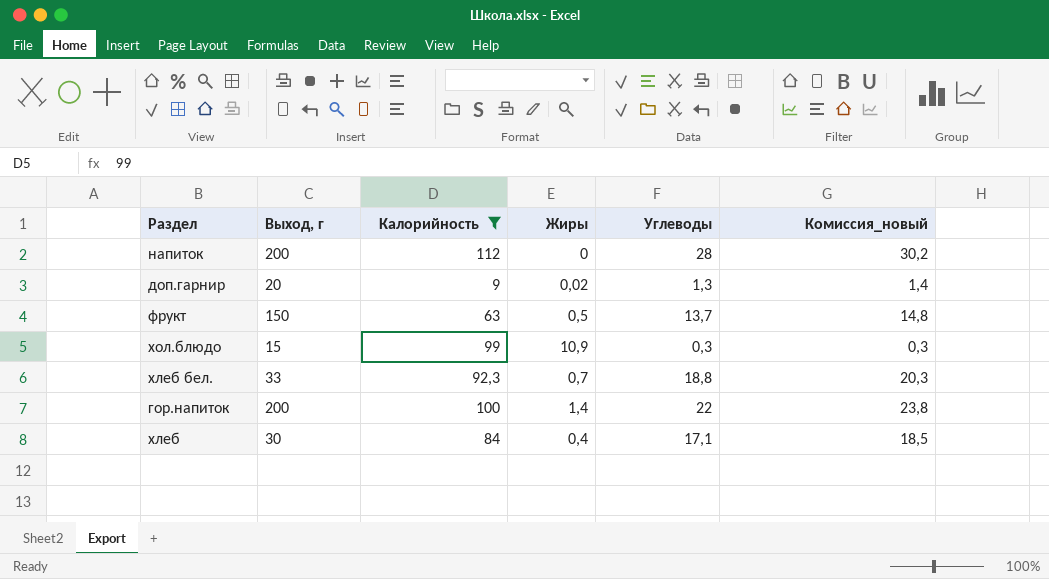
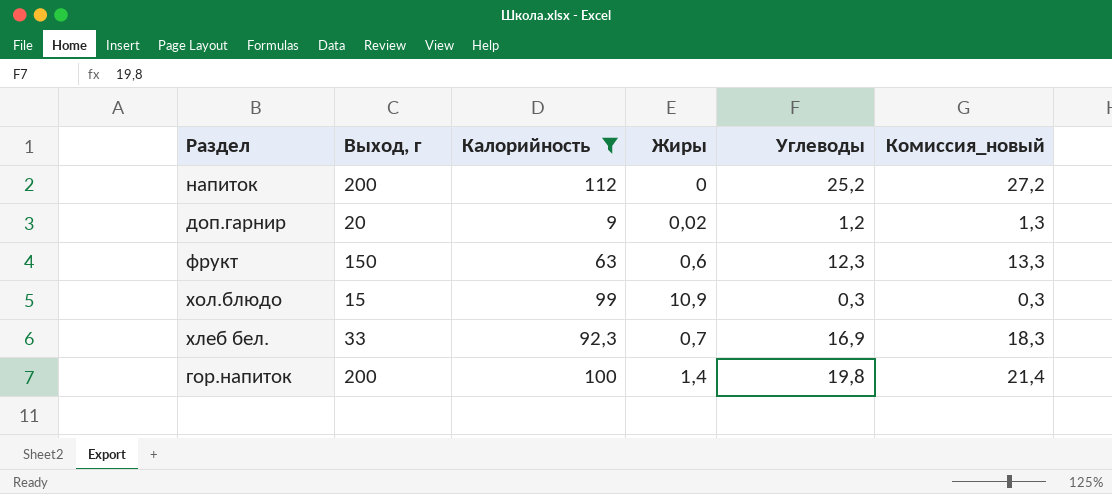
row хлеб: 30 | 84 | 0,4 | 17,1 | 18,5 -> none
напиток | Углеводы: 28 -> 25,2
напиток | Комиссия_новый: 30,2 -> 27,2
доп.гарнир | Углеводы: 1,3 -> 1,2
доп.гарнир | Комиссия_новый: 1,4 -> 1,3
фрукт | Жиры: 0,5 -> 0,6
фрукт | Углеводы: 13,7 -> 12,3
фрукт | Комиссия_новый: 14,8 -> 13,3
хлеб бел. | Углеводы: 18,8 -> 16,9
хлеб бел. | Комиссия_новый: 20,3 -> 18,3
гор.напиток | Углеводы: 22 -> 19,8
гор.напиток | Комиссия_новый: 23,8 -> 21,4

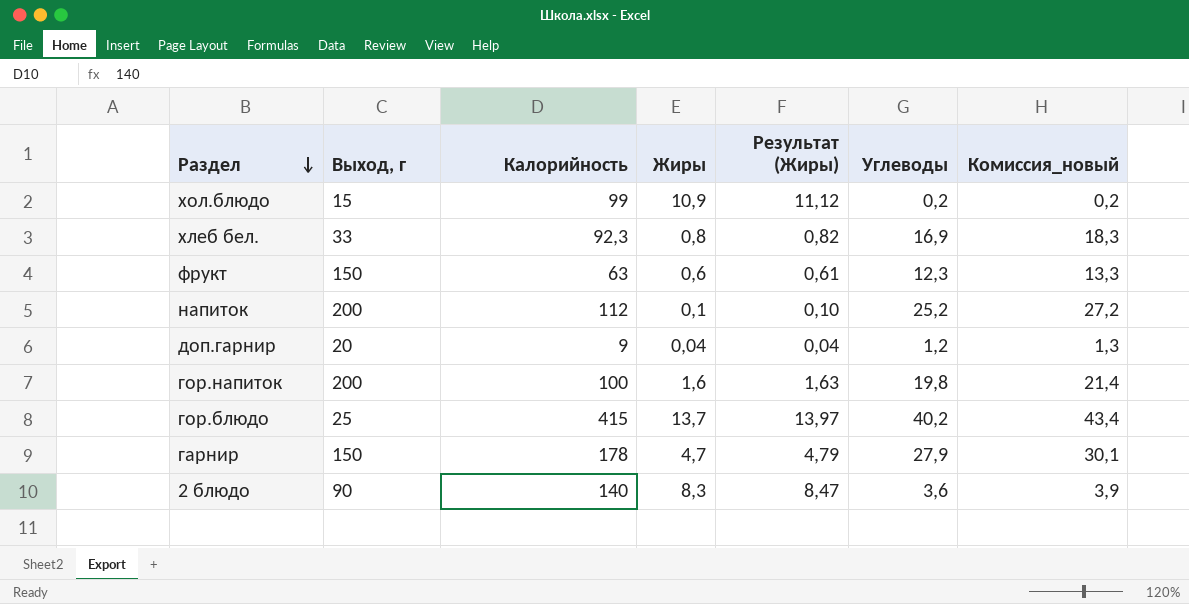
filter: Калорийность <= 112 -> none
row order: none -> Раздел descending
column Результат (Жиры) | formula: none -> [Жиры] * 1,02
хол.блюдо | Углеводы: 0,3 -> 0,2
хол.блюдо | Комиссия_новый: 0,3 -> 0,2
хлеб бел. | Жиры: 0,7 -> 0,8
напиток | Жиры: 0 -> 0,1
доп.гарнир | Жиры: 0,02 -> 0,04
гор.напиток | Жиры: 1,4 -> 1,6

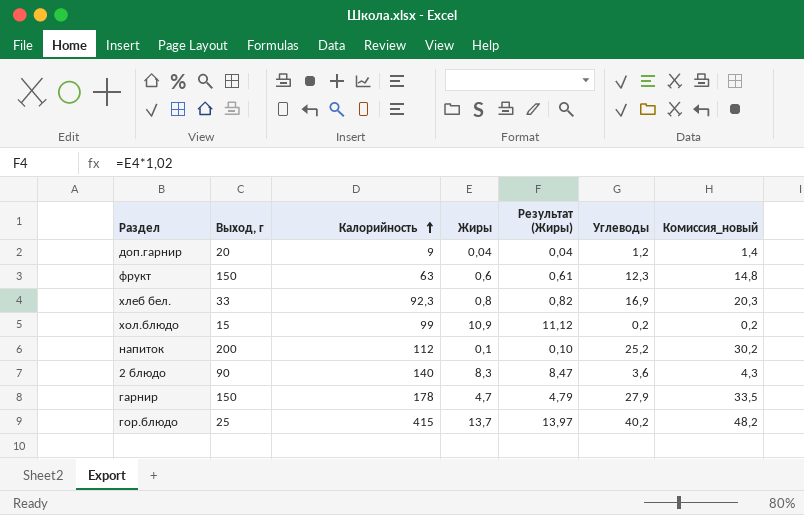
row order: Раздел descending -> Калорийность ascending
column Комиссия_новый | formula: [Углеводы] * 1,08 -> [Углеводы] * 1,2
row гор.напиток: 200 | 100 | 1,6 | 1,63 | 19,8 | 21,4 -> none

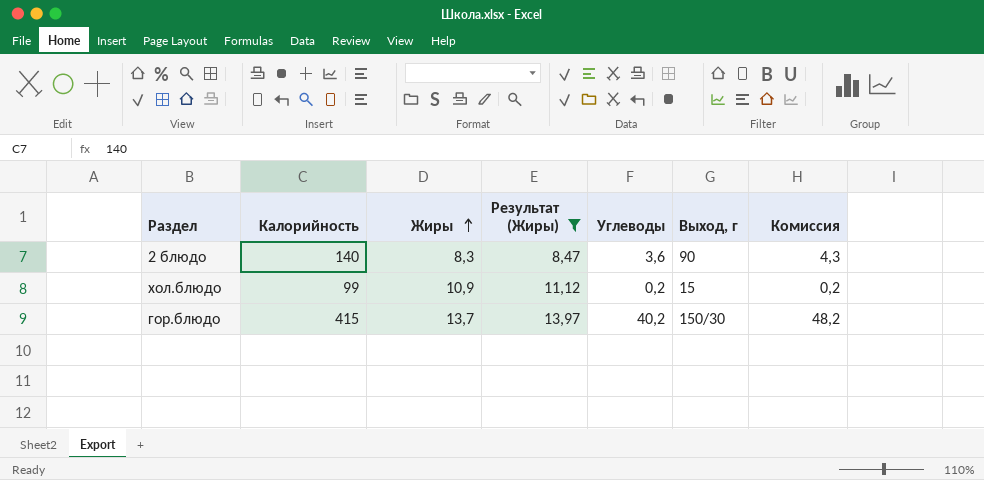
filter: none -> Результат (Жиры) >= 8,47
row order: Калорийность ascending -> Жиры ascending
column Выход, г | position: 2 -> 6
column name: Комиссия_новый -> Комиссия
гор.блюдо | Выход, г: 25 -> 150/30

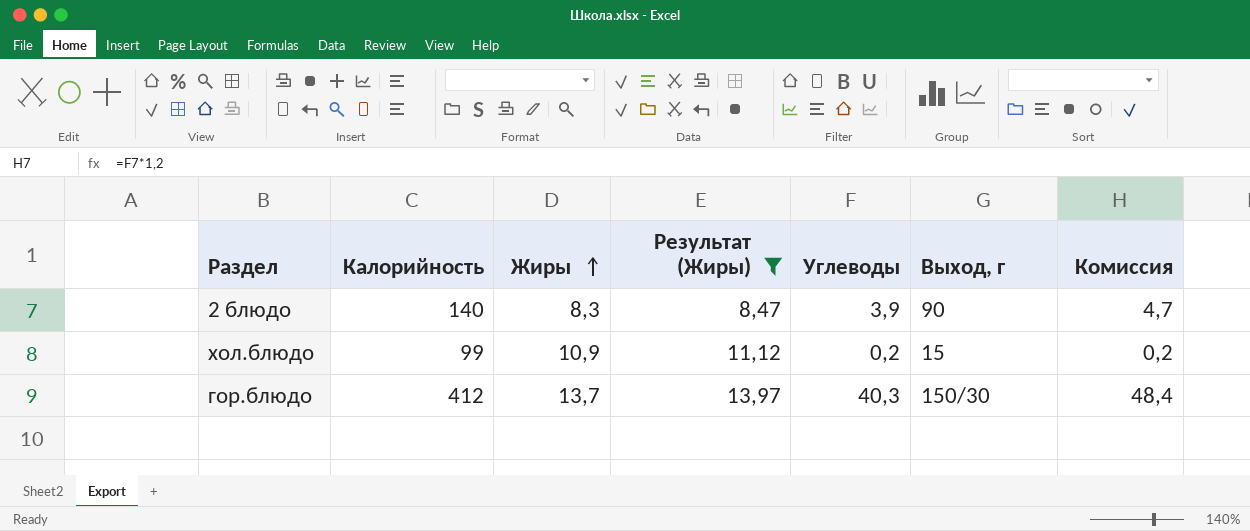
2 блюдо | Углеводы: 3,6 -> 3,9
2 блюдо | Комиссия: 4,3 -> 4,7
гор.блюдо | Калорийность: 415 -> 412
гор.блюдо | Углеводы: 40,2 -> 40,3
гор.блюдо | Комиссия: 48,2 -> 48,4

